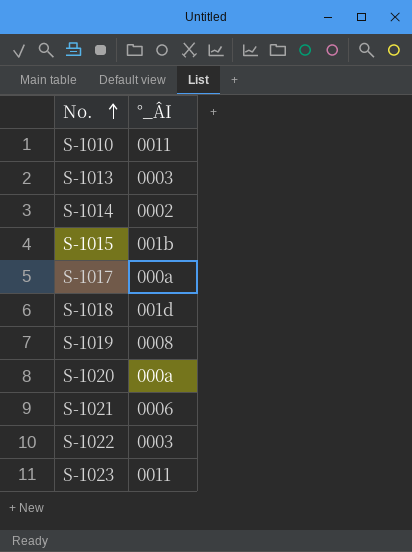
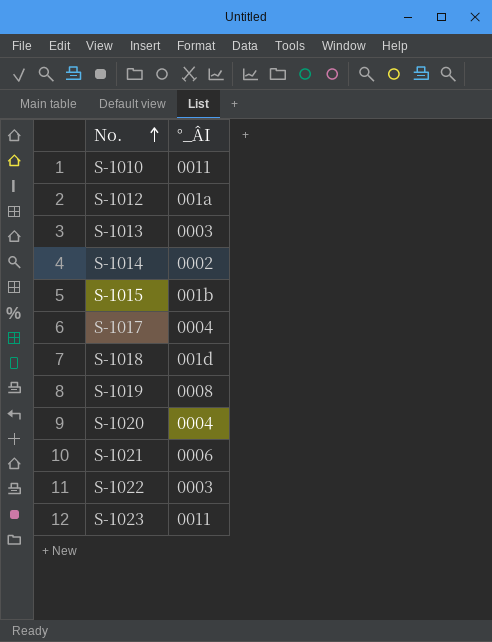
row S-1012: none -> 001a
S-1017 | °_ÂI: 000a -> 0004
S-1020 | °_ÂI: 000a -> 0004

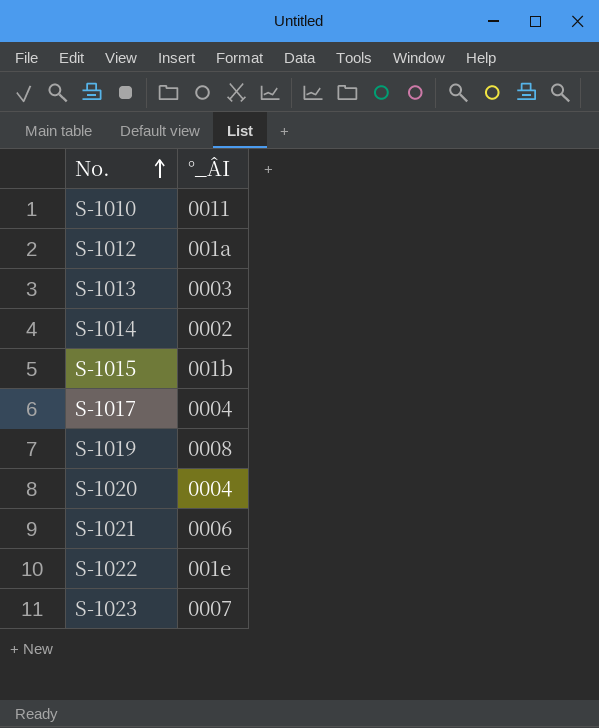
row S-1018: 001d -> none
S-1022 | °_ÂI: 0003 -> 001e
S-1023 | °_ÂI: 0011 -> 0007

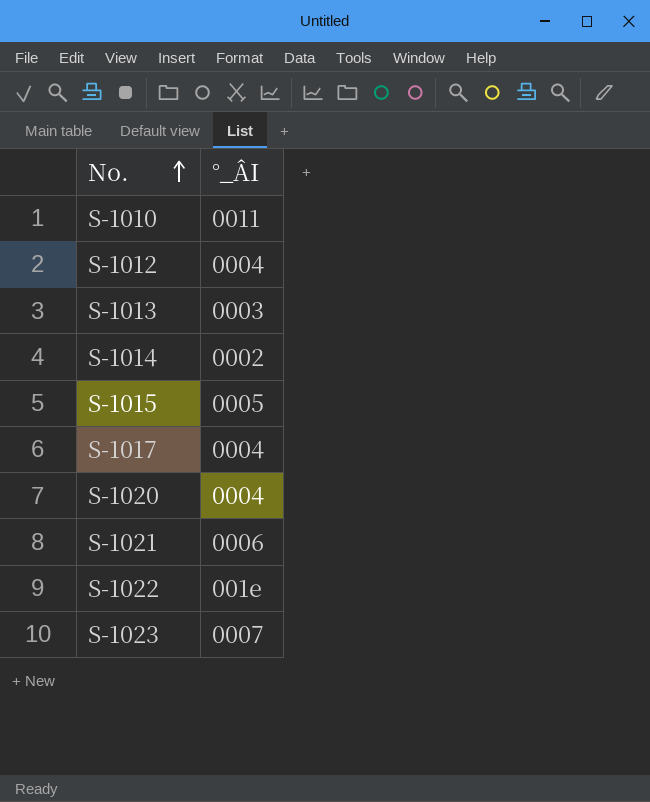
row S-1019: 0008 -> none
S-1012 | °_ÂI: 001a -> 0004
S-1015 | °_ÂI: 001b -> 0005

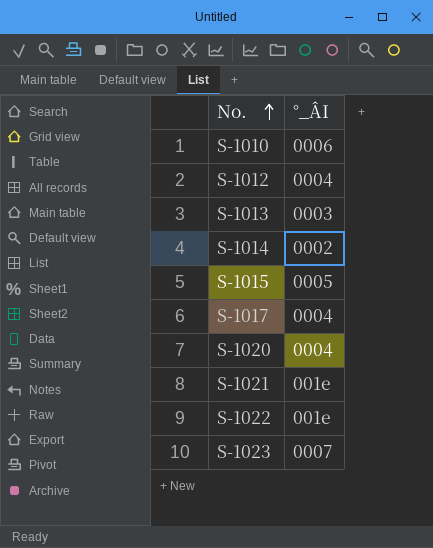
S-1010 | °_ÂI: 0011 -> 0006
S-1021 | °_ÂI: 0006 -> 001e

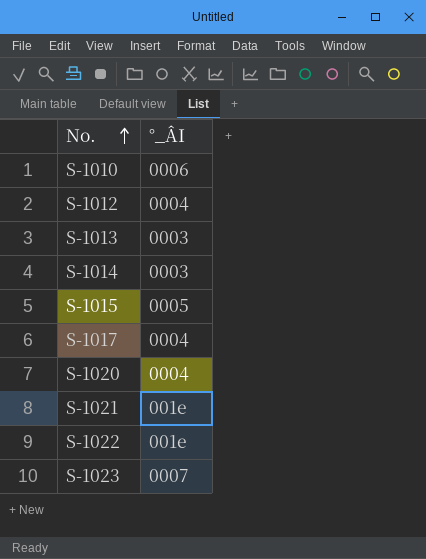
S-1014 | °_ÂI: 0002 -> 0003

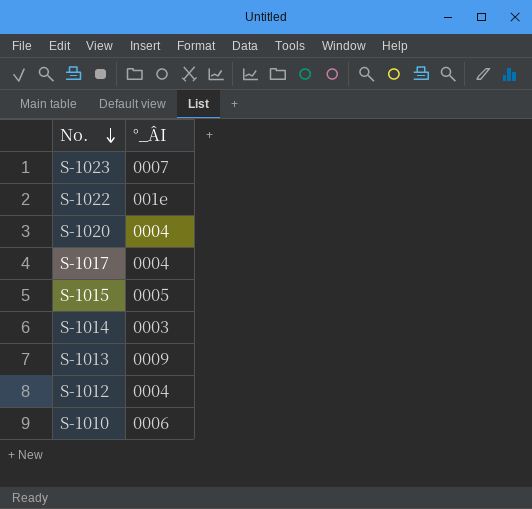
row order: No. ascending -> No. descending
row S-1021: 001e -> none
S-1013 | °_ÂI: 0003 -> 0009

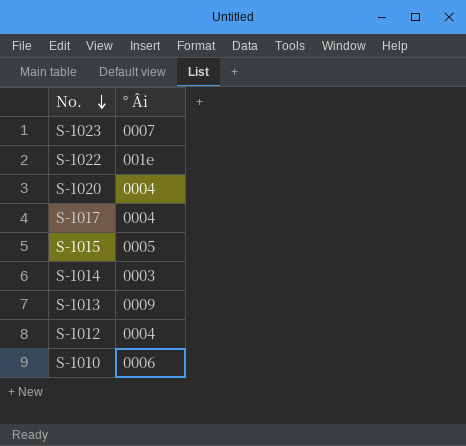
column name: °_ÂI -> ° Âi

